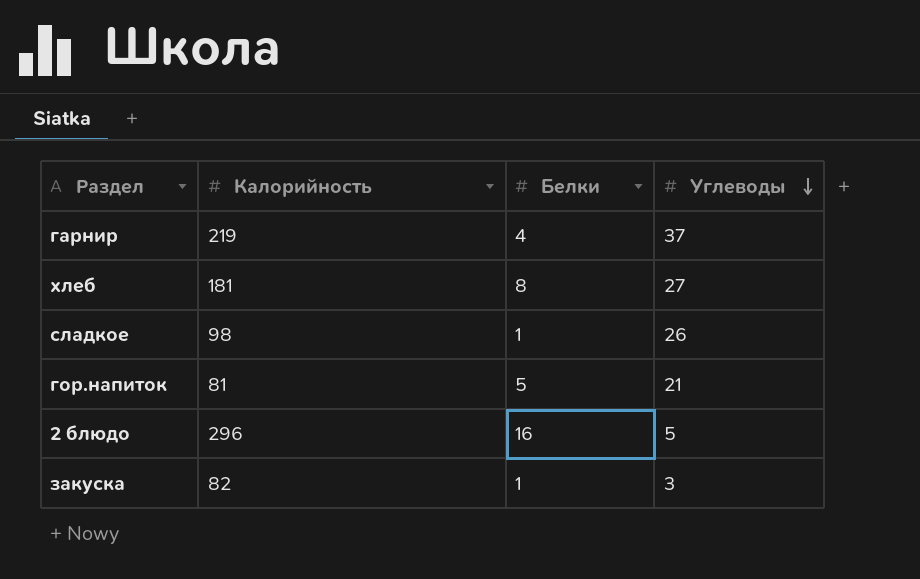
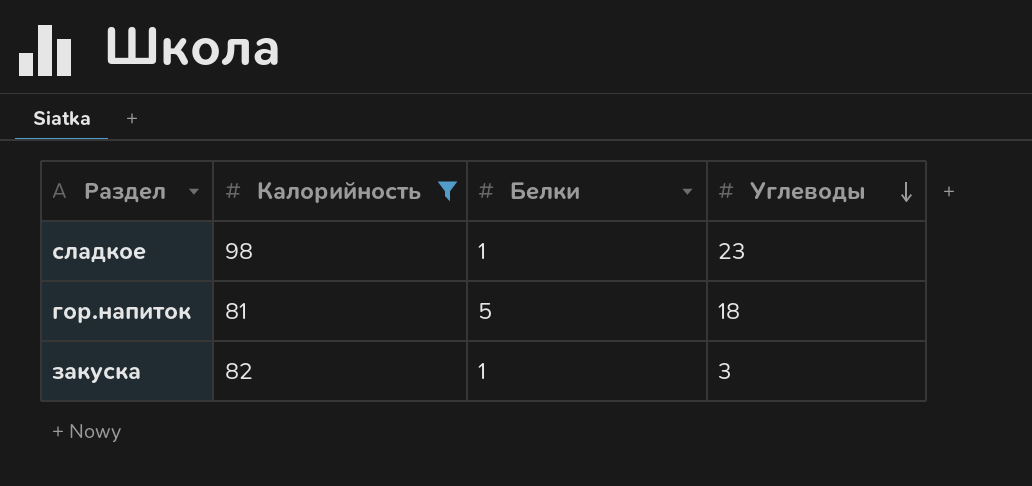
filter: none -> Калорийность <= 98
сладкое | Углеводы: 26 -> 23
гор.напиток | Углеводы: 21 -> 18

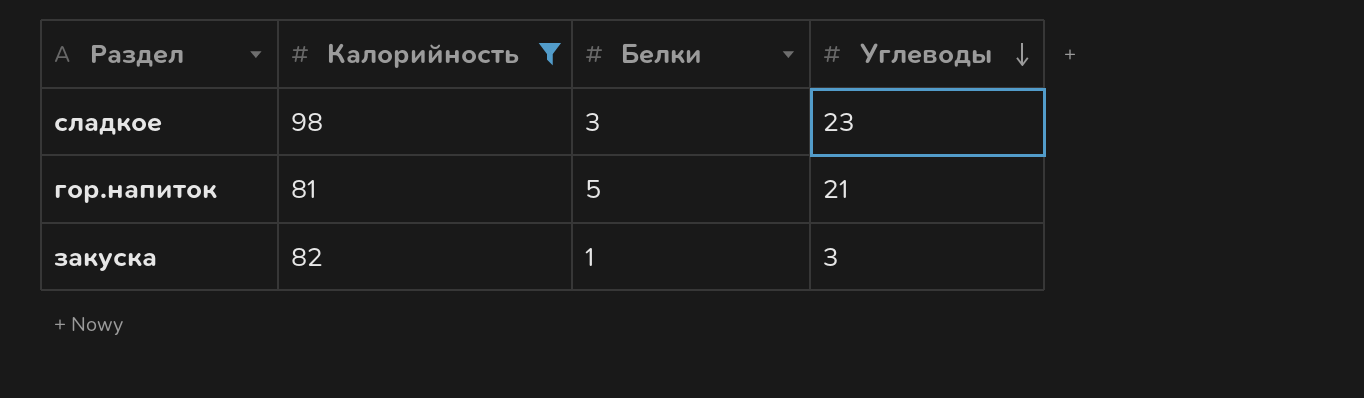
сладкое | Белки: 1 -> 3
гор.напиток | Углеводы: 18 -> 21

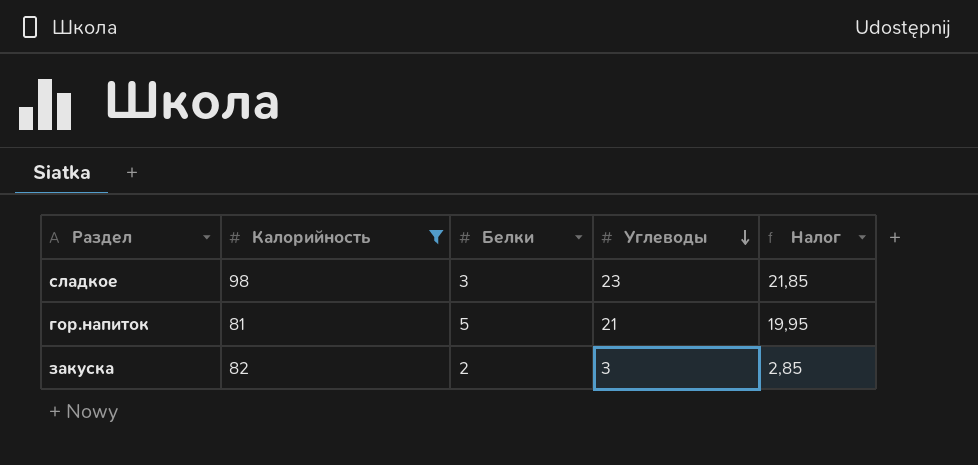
column Налог | formula: none -> [Углеводы] * 0,95
закуска | Белки: 1 -> 2

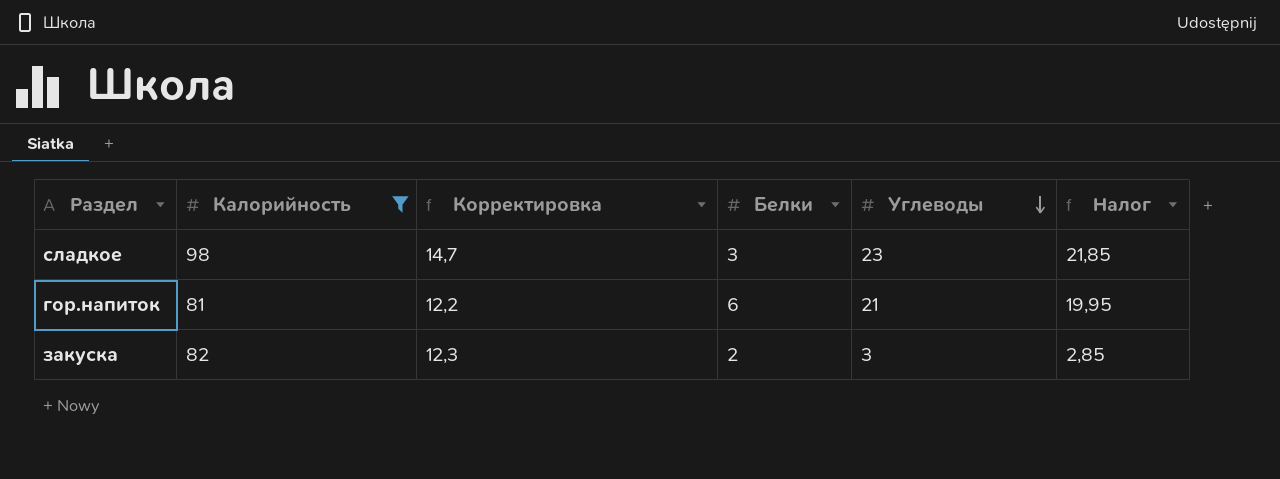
column Корректировка | formula: none -> [Калорийность] * 0,15
гор.напиток | Белки: 5 -> 6

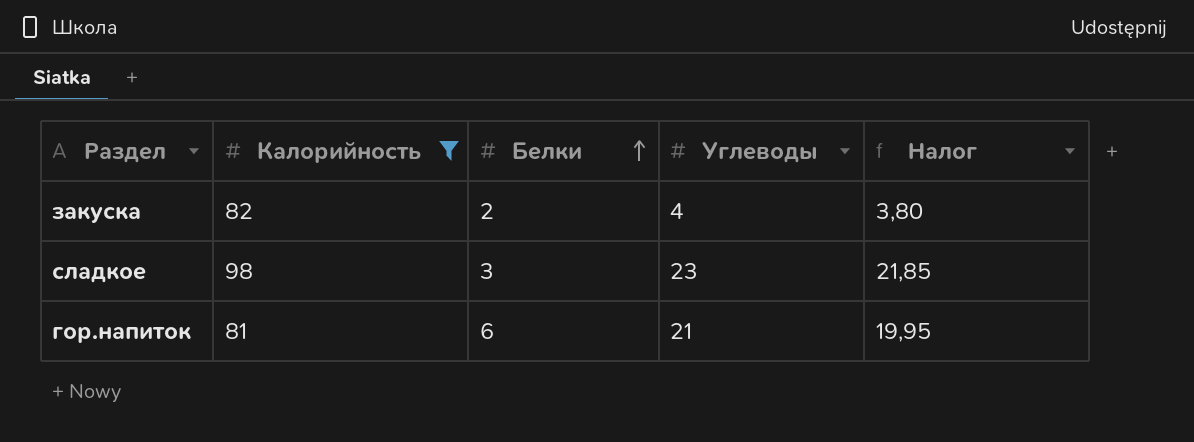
row order: Углеводы descending -> Белки ascending
column Корректировка | formula: [Калорийность] * 0,15 -> none
закуска | Углеводы: 3 -> 4
закуска | Налог: 2,85 -> 3,80

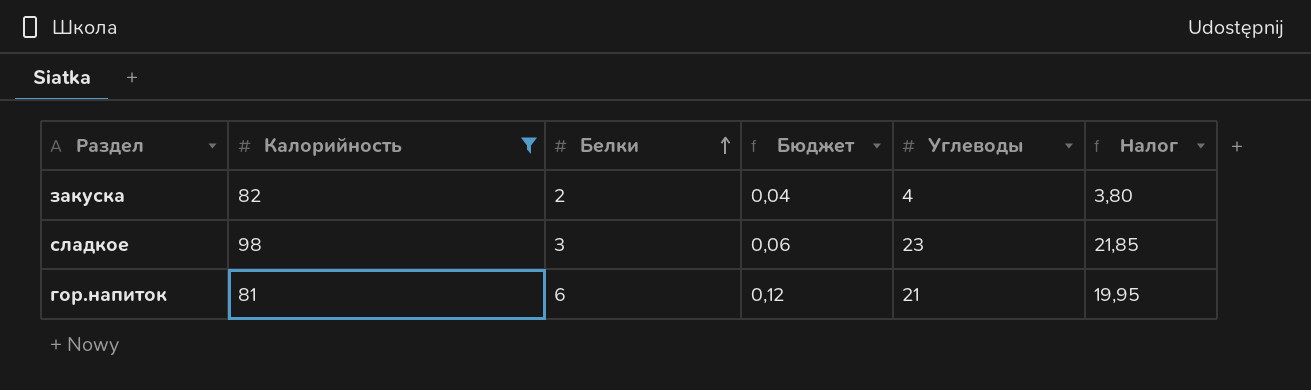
column Бюджет | formula: none -> [Белки] * 0,02

